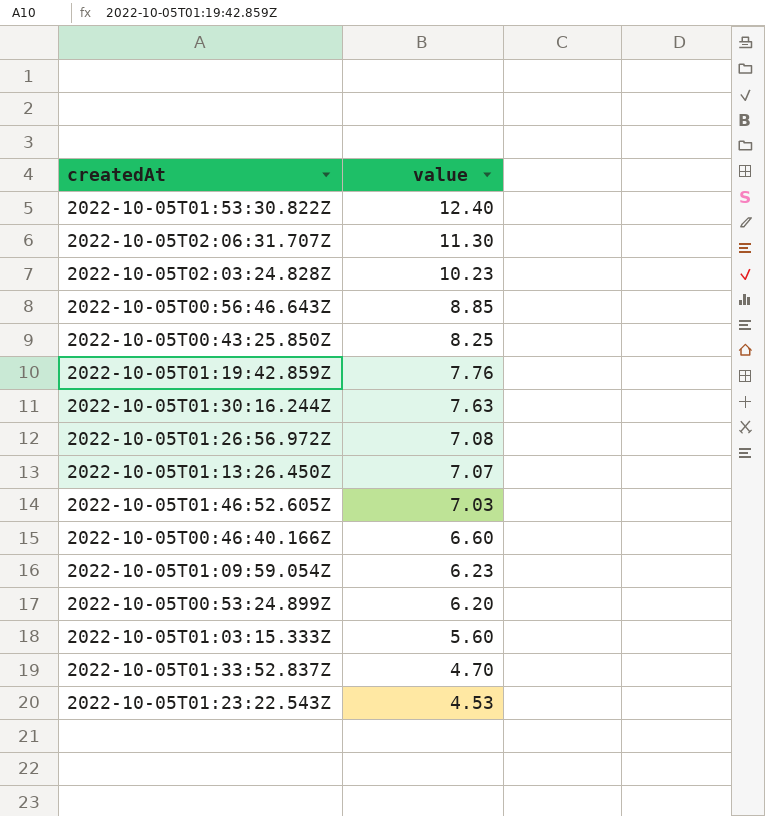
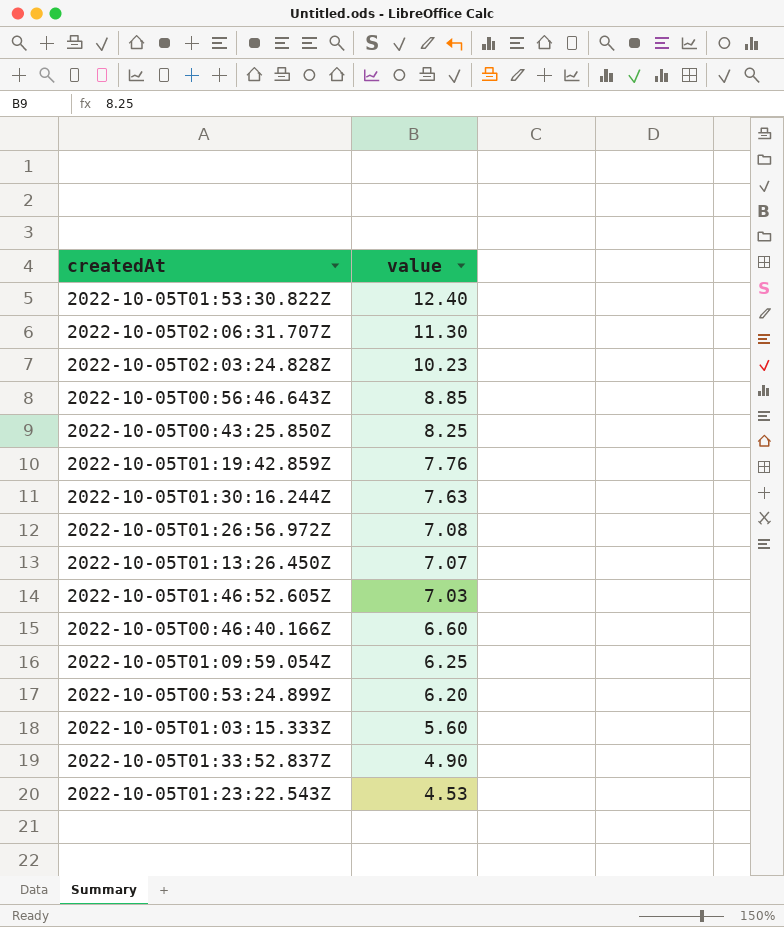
2022-10-05T01:09:59.054Z | value: 6.23 -> 6.25
2022-10-05T01:33:52.837Z | value: 4.70 -> 4.90

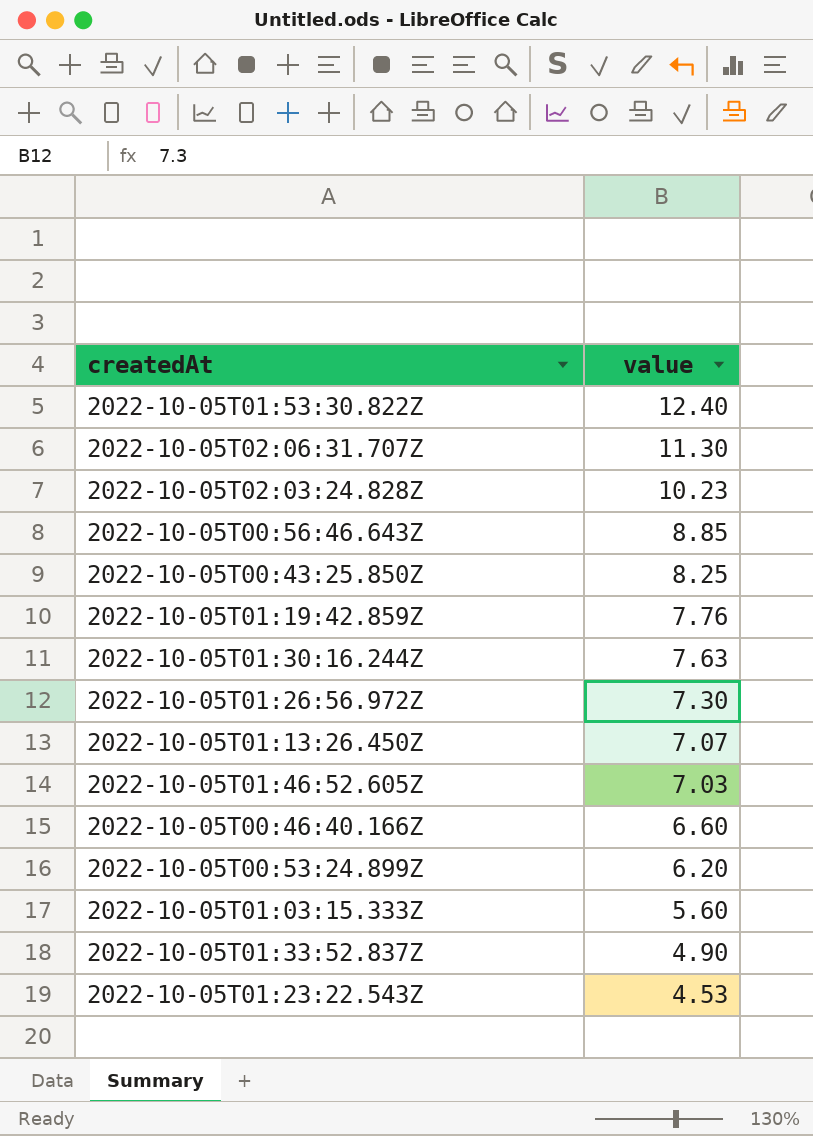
row 2022-10-05T01:09:59.054Z: 6.25 -> none
2022-10-05T01:26:56.972Z | value: 7.08 -> 7.30

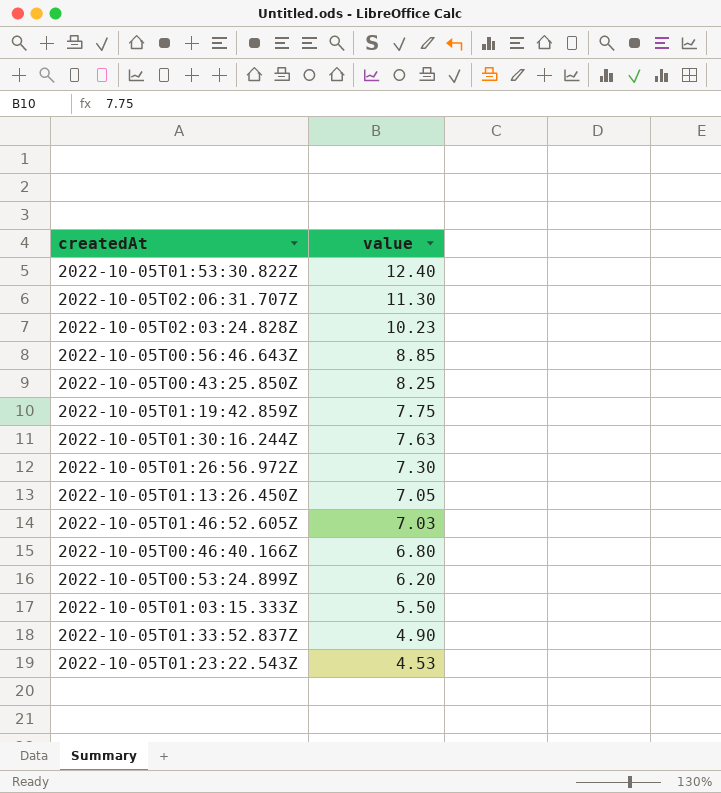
2022-10-05T01:19:42.859Z | value: 7.76 -> 7.75
2022-10-05T01:13:26.450Z | value: 7.07 -> 7.05
2022-10-05T00:46:40.166Z | value: 6.60 -> 6.80
2022-10-05T01:03:15.333Z | value: 5.60 -> 5.50

